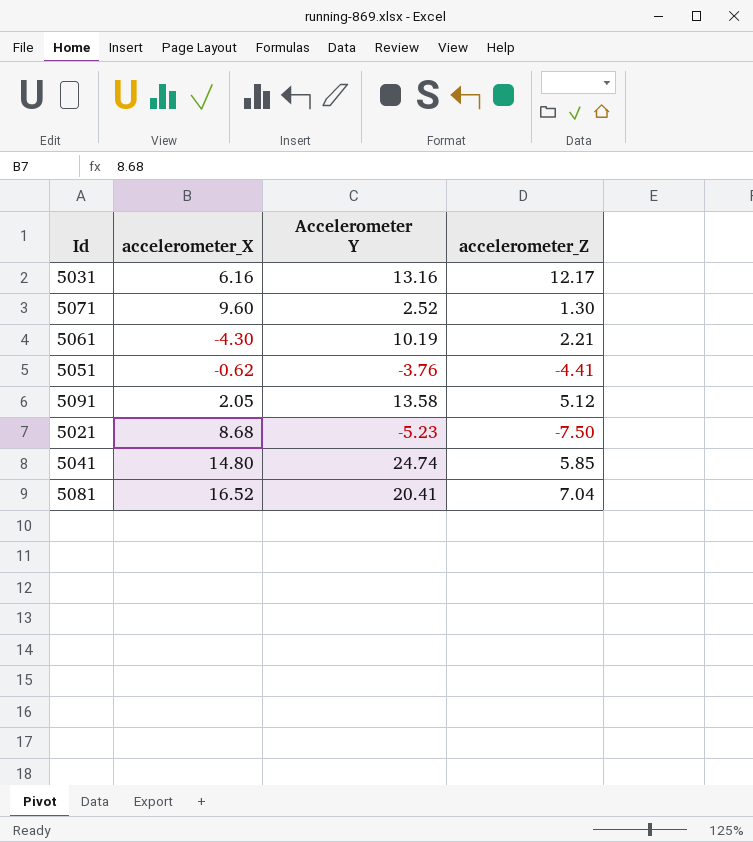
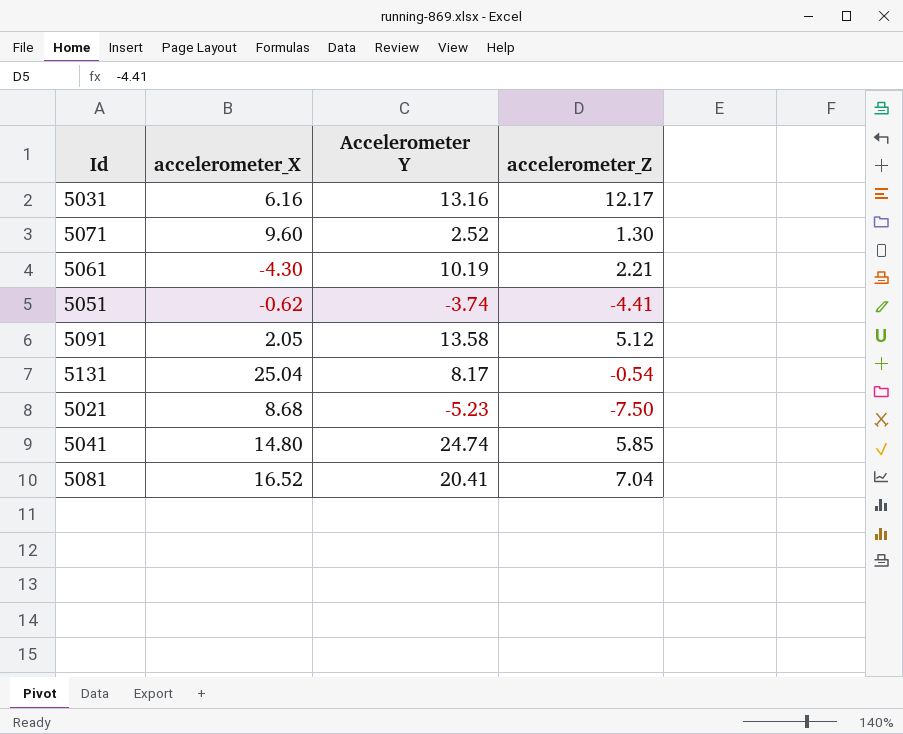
5051 | Accelerometer Y: -3.76 -> -3.74
row 5131: none -> 25.04 | 8.17 | -0.54

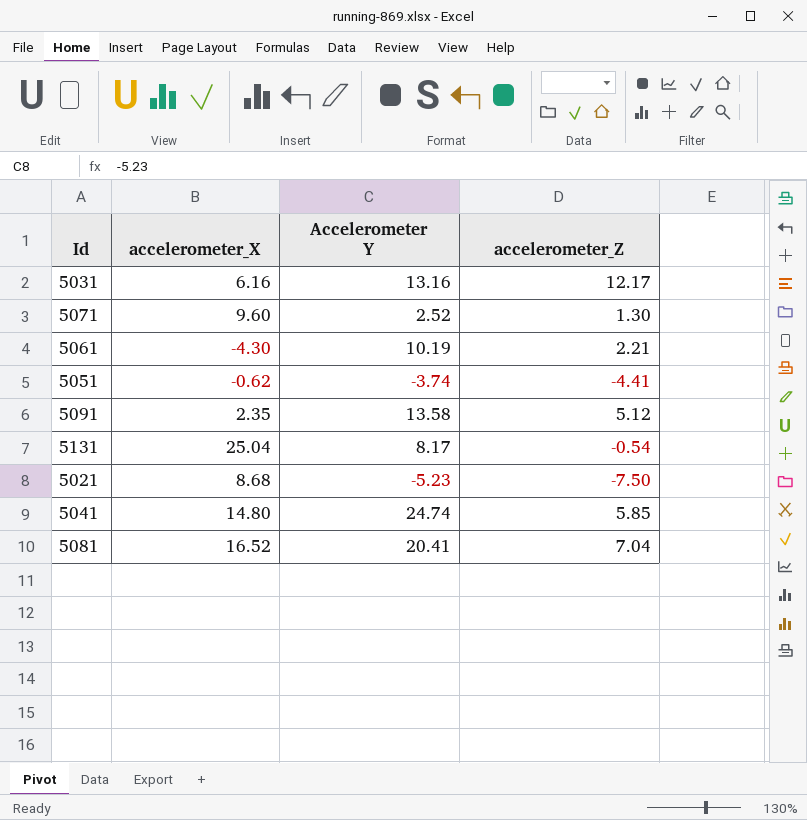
5091 | accelerometer_X: 2.05 -> 2.35

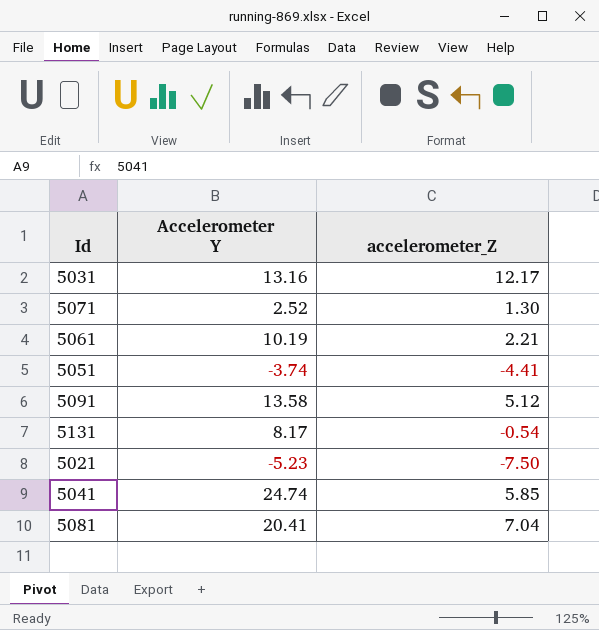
column accelerometer_X | position: 2 -> none

